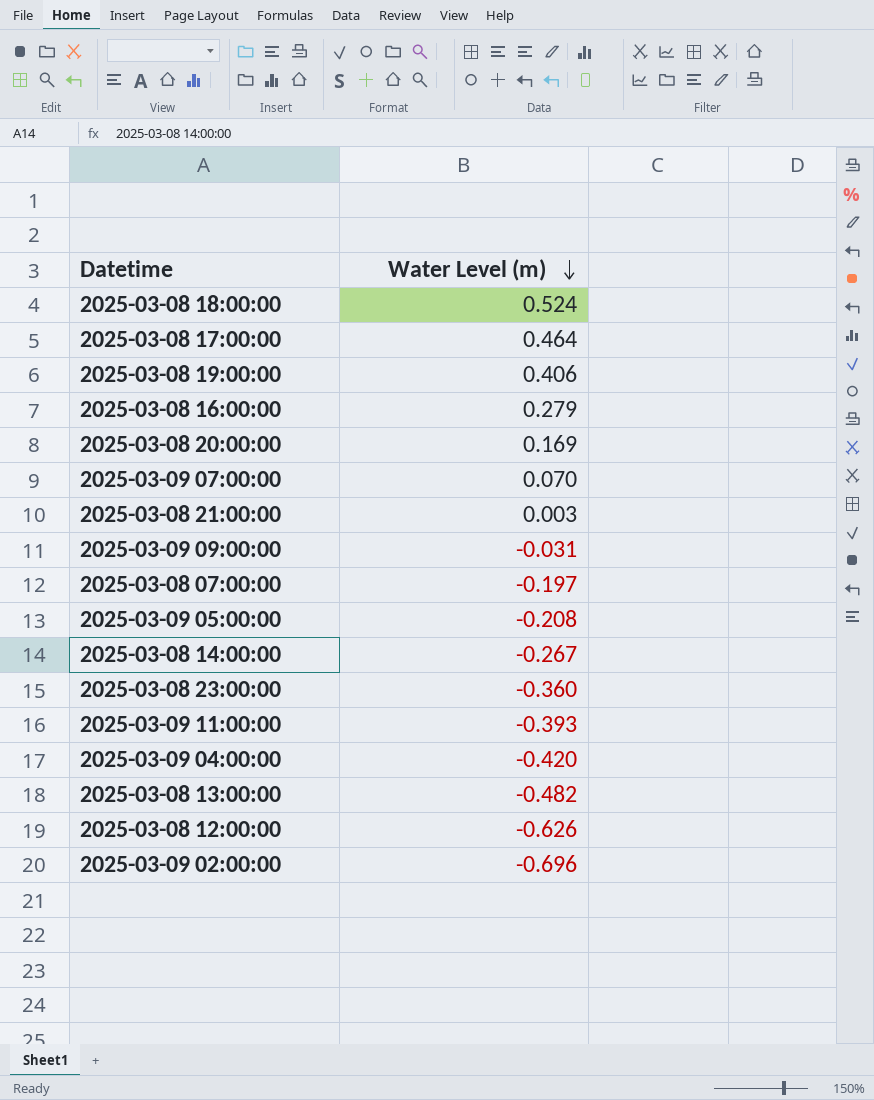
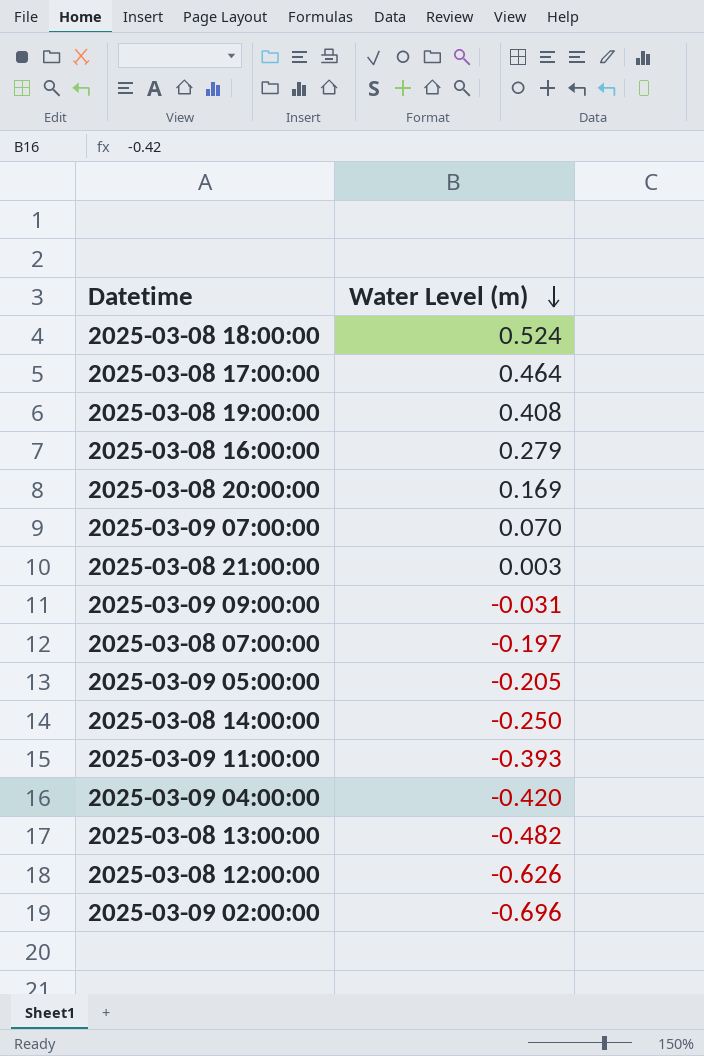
row 2025-03-08 23:00:00: -0.360 -> none
2025-03-08 19:00:00 | Water Level (m): 0.406 -> 0.408
2025-03-09 05:00:00 | Water Level (m): -0.208 -> -0.205
2025-03-08 14:00:00 | Water Level (m): -0.267 -> -0.250

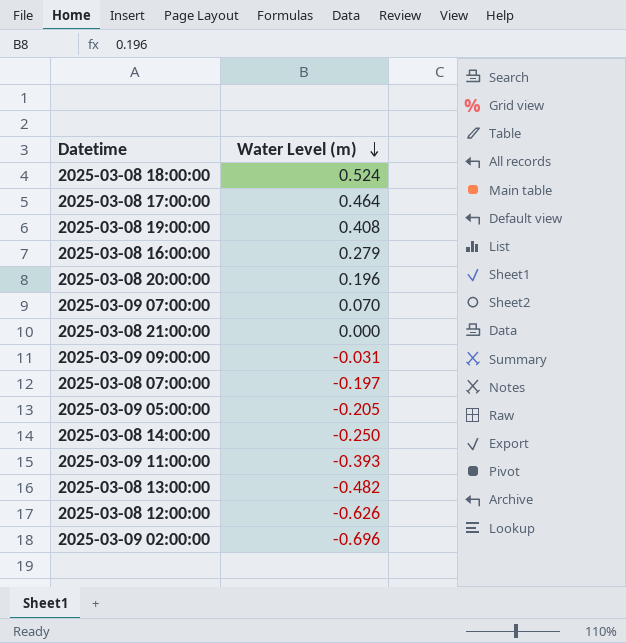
row 2025-03-09 04:00:00: -0.420 -> none
2025-03-08 20:00:00 | Water Level (m): 0.169 -> 0.196
2025-03-08 21:00:00 | Water Level (m): 0.003 -> 0.000

